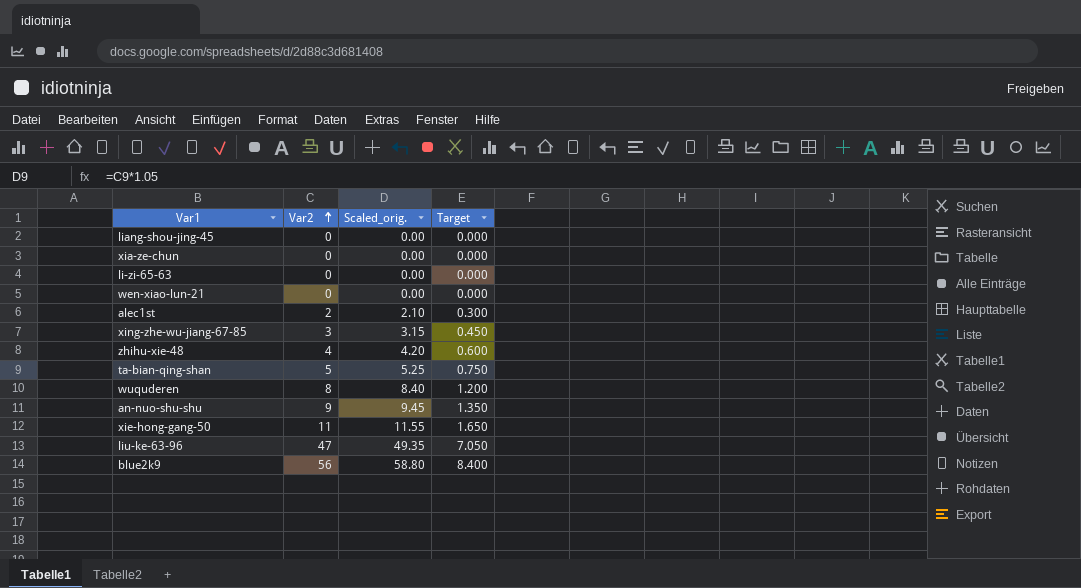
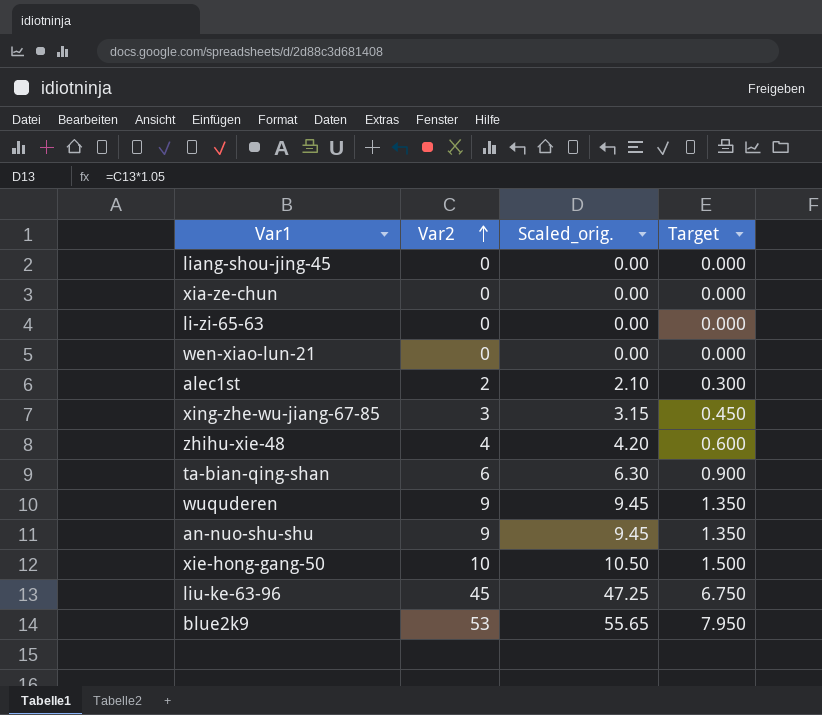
ta-bian-qing-shan | Var2: 5 -> 6
ta-bian-qing-shan | Scaled_orig.: 5.25 -> 6.30
ta-bian-qing-shan | Target: 0.750 -> 0.900
wuquderen | Var2: 8 -> 9
wuquderen | Scaled_orig.: 8.40 -> 9.45
wuquderen | Target: 1.200 -> 1.350
xie-hong-gang-50 | Var2: 11 -> 10
xie-hong-gang-50 | Scaled_orig.: 11.55 -> 10.50
xie-hong-gang-50 | Target: 1.650 -> 1.500
liu-ke-63-96 | Var2: 47 -> 45
liu-ke-63-96 | Scaled_orig.: 49.35 -> 47.25
liu-ke-63-96 | Target: 7.050 -> 6.750
blue2k9 | Var2: 56 -> 53
blue2k9 | Scaled_orig.: 58.80 -> 55.65
blue2k9 | Target: 8.400 -> 7.950

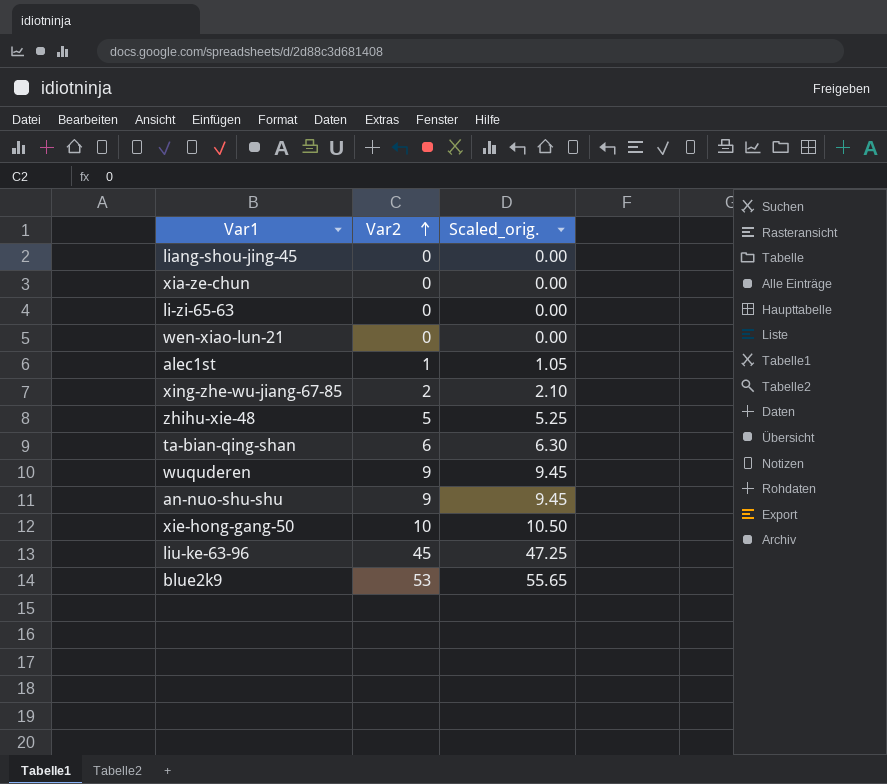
column Target | formula: [Var2] * 0.15 -> none
alec1st | Var2: 2 -> 1
alec1st | Scaled_orig.: 2.10 -> 1.05
xing-zhe-wu-jiang-67-85 | Var2: 3 -> 2
xing-zhe-wu-jiang-67-85 | Scaled_orig.: 3.15 -> 2.10
zhihu-xie-48 | Var2: 4 -> 5
zhihu-xie-48 | Scaled_orig.: 4.20 -> 5.25

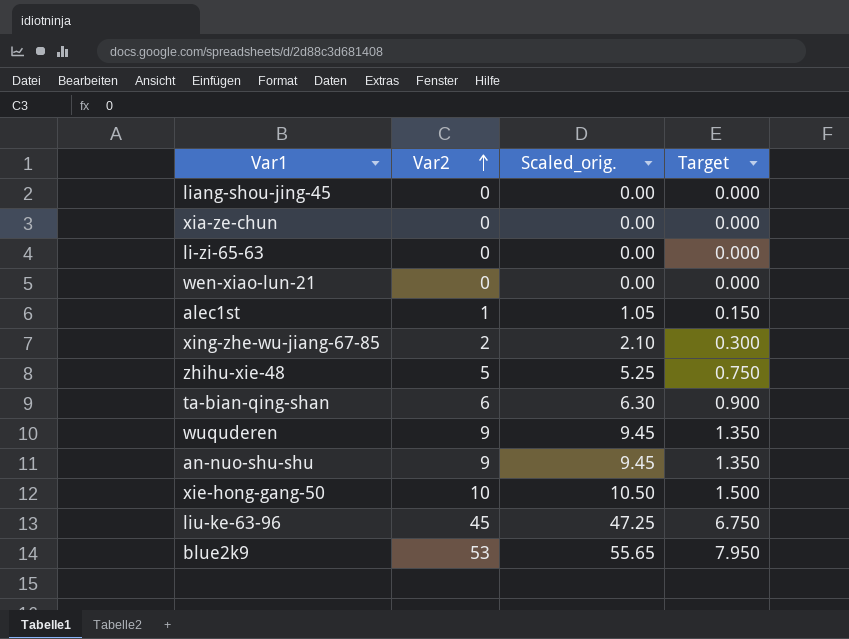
column Target | formula: none -> [Var2] * 0.15

